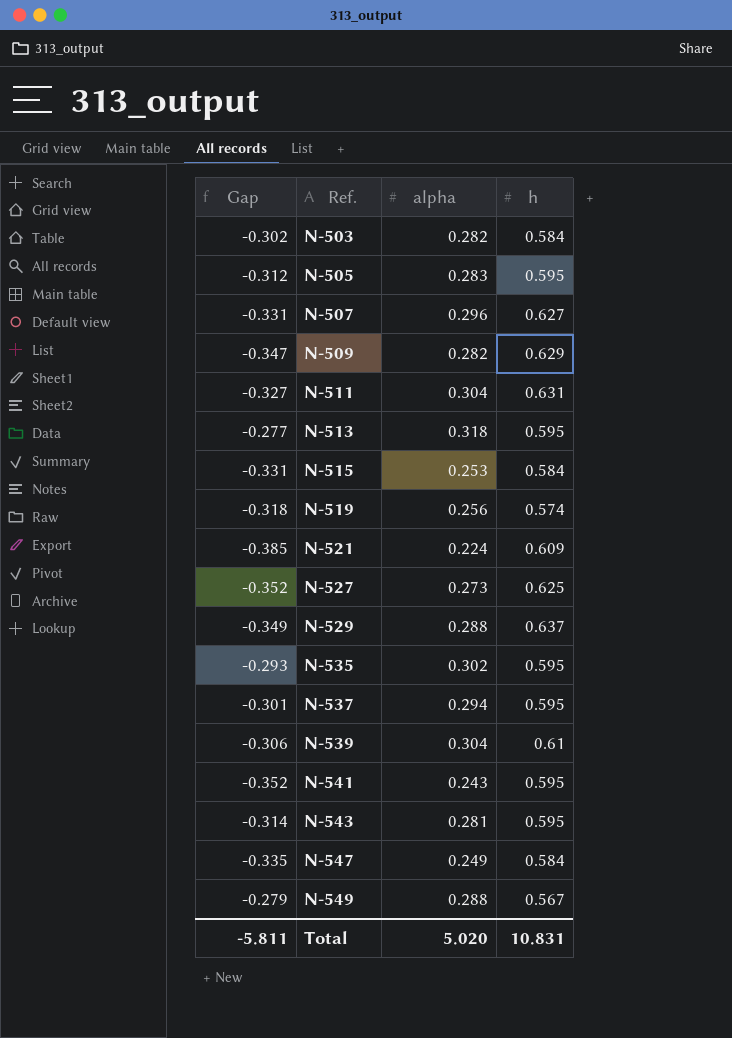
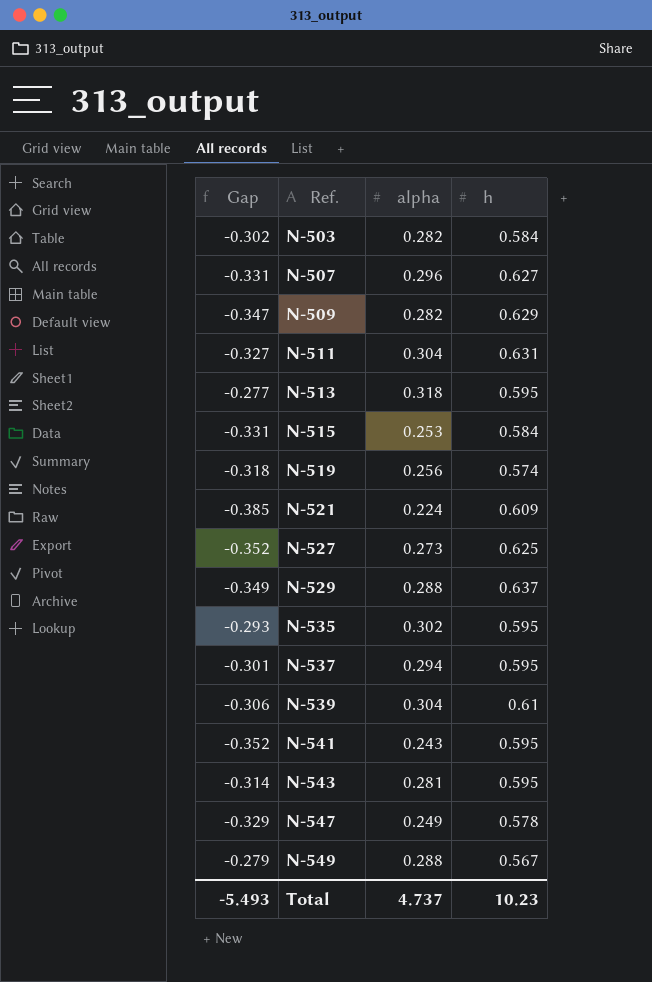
row N-505: -0.312 | 0.283 | 0.595 -> none
N-547 | Gap: -0.335 -> -0.329
N-547 | h: 0.584 -> 0.578
Total | Gap: -5.811 -> -5.493
Total | alpha: 5.020 -> 4.737
Total | h: 10.831 -> 10.23

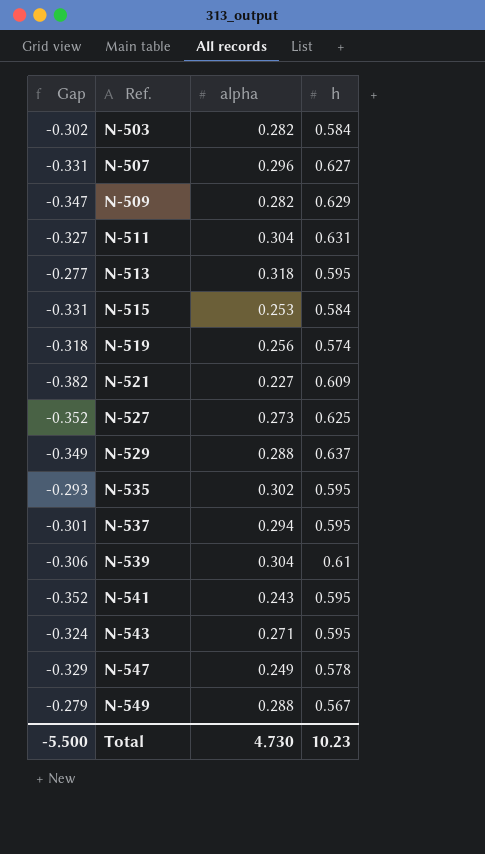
N-521 | Gap: -0.385 -> -0.382
N-521 | alpha: 0.224 -> 0.227
N-543 | Gap: -0.314 -> -0.324
N-543 | alpha: 0.281 -> 0.271
Total | Gap: -5.493 -> -5.500
Total | alpha: 4.737 -> 4.730

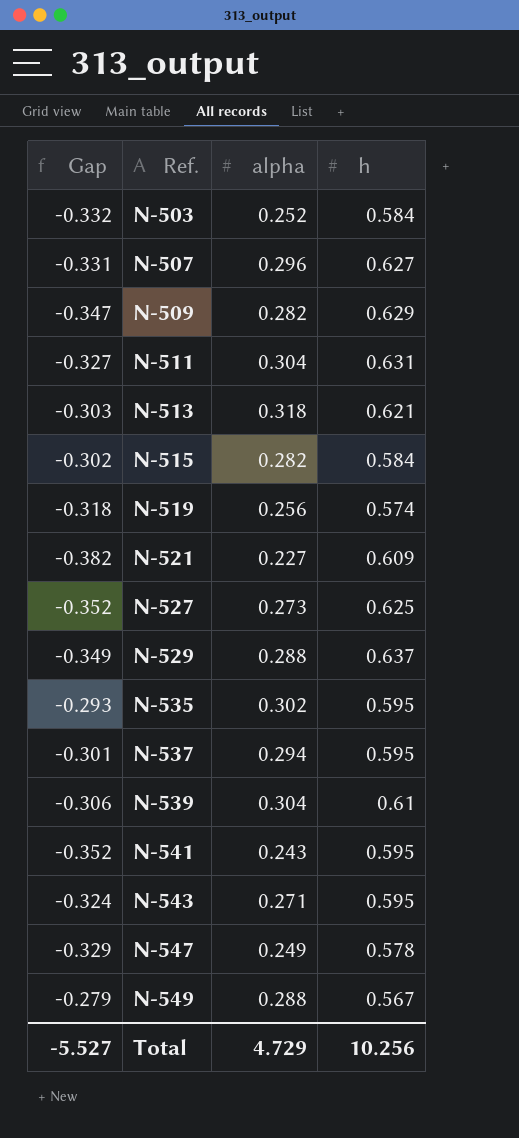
N-503 | Gap: -0.302 -> -0.332
N-503 | alpha: 0.282 -> 0.252
N-513 | Gap: -0.277 -> -0.303
N-513 | h: 0.595 -> 0.621
N-515 | Gap: -0.331 -> -0.302
N-515 | alpha: 0.253 -> 0.282
Total | Gap: -5.500 -> -5.527
Total | alpha: 4.730 -> 4.729
Total | h: 10.23 -> 10.256

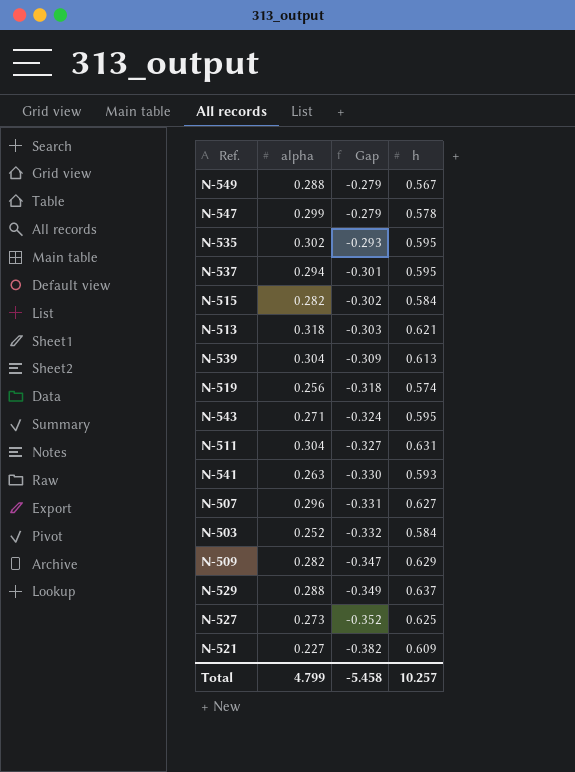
row order: Ref. ascending -> Gap descending
column Gap | position: 1 -> 3
N-547 | alpha: 0.249 -> 0.299
N-547 | Gap: -0.329 -> -0.279
N-539 | Gap: -0.306 -> -0.309
N-539 | h: 0.61 -> 0.613
N-541 | alpha: 0.243 -> 0.263
N-541 | Gap: -0.352 -> -0.330
N-541 | h: 0.595 -> 0.593
Total | alpha: 4.729 -> 4.799
Total | Gap: -5.527 -> -5.458
Total | h: 10.256 -> 10.257

